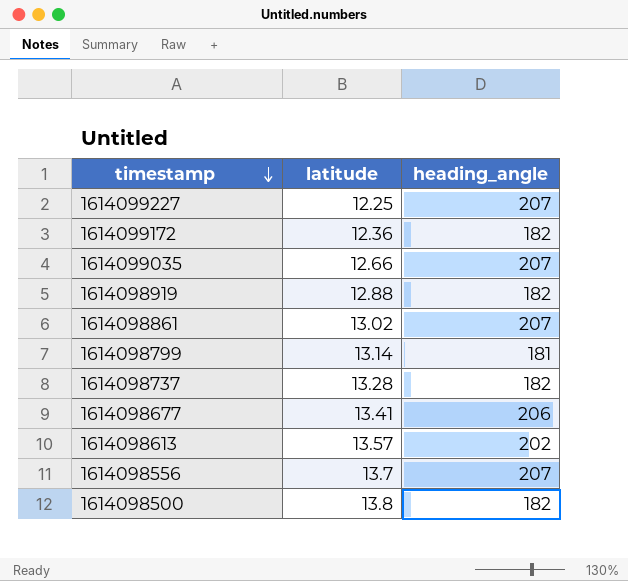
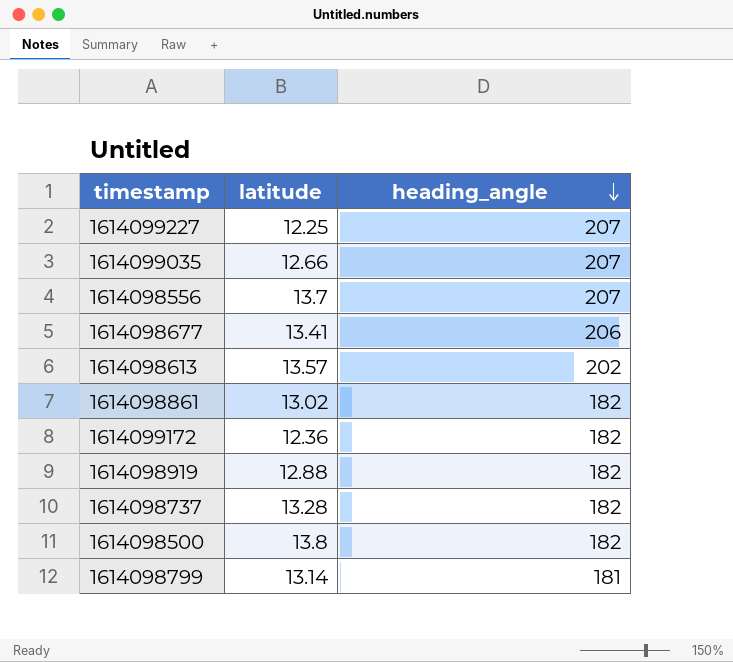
row order: timestamp descending -> heading_angle descending
1614098861 | heading_angle: 207 -> 182

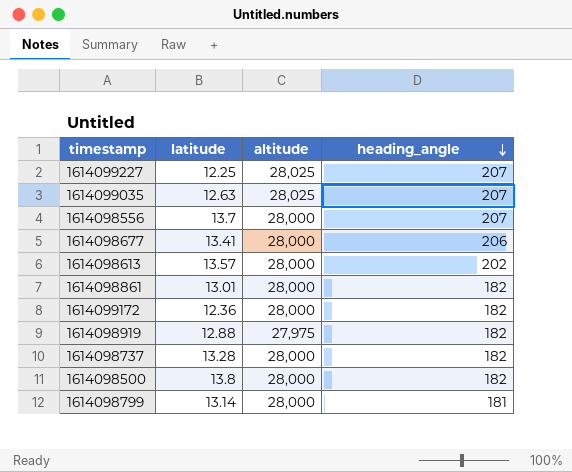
column altitude | position: none -> 3
1614099035 | latitude: 12.66 -> 12.63
1614098861 | latitude: 13.02 -> 13.01

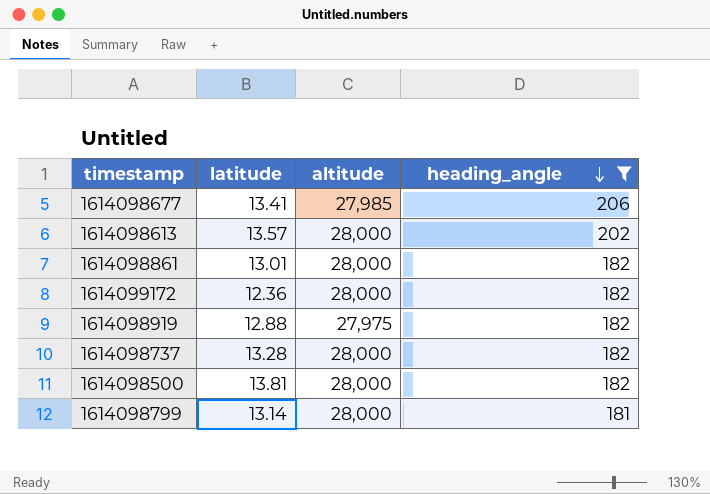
filter: none -> heading_angle != 207
1614098677 | altitude: 28,000 -> 27,985
1614098500 | latitude: 13.8 -> 13.81

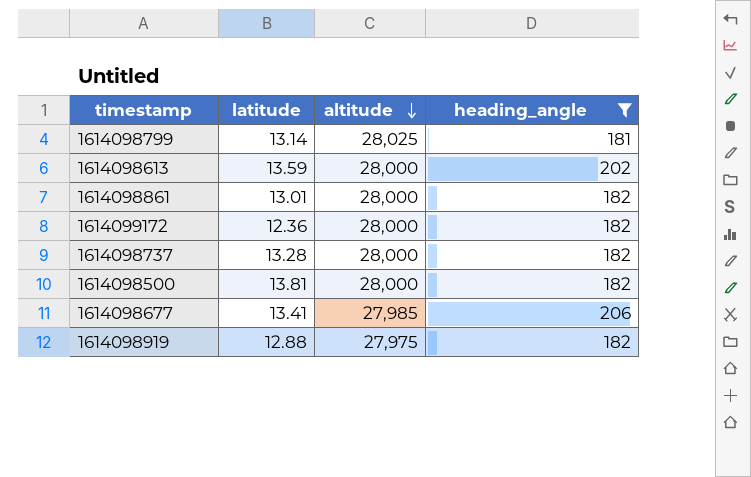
row order: heading_angle descending -> altitude descending
1614098799 | altitude: 28,000 -> 28,025
1614098613 | latitude: 13.57 -> 13.59

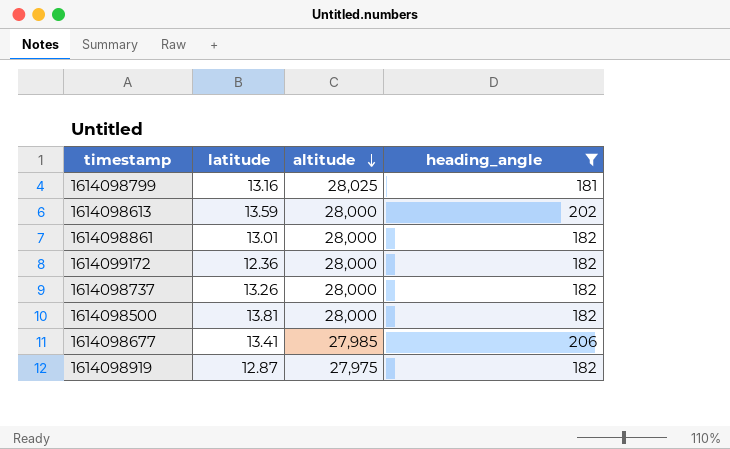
1614098799 | latitude: 13.14 -> 13.16
1614098737 | latitude: 13.28 -> 13.26
1614098919 | latitude: 12.88 -> 12.87

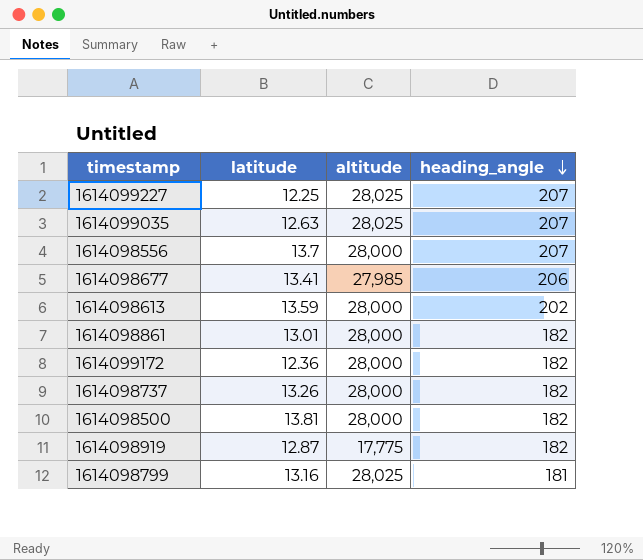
filter: heading_angle != 207 -> none
row order: altitude descending -> heading_angle descending
1614098919 | altitude: 27,975 -> 17,775

